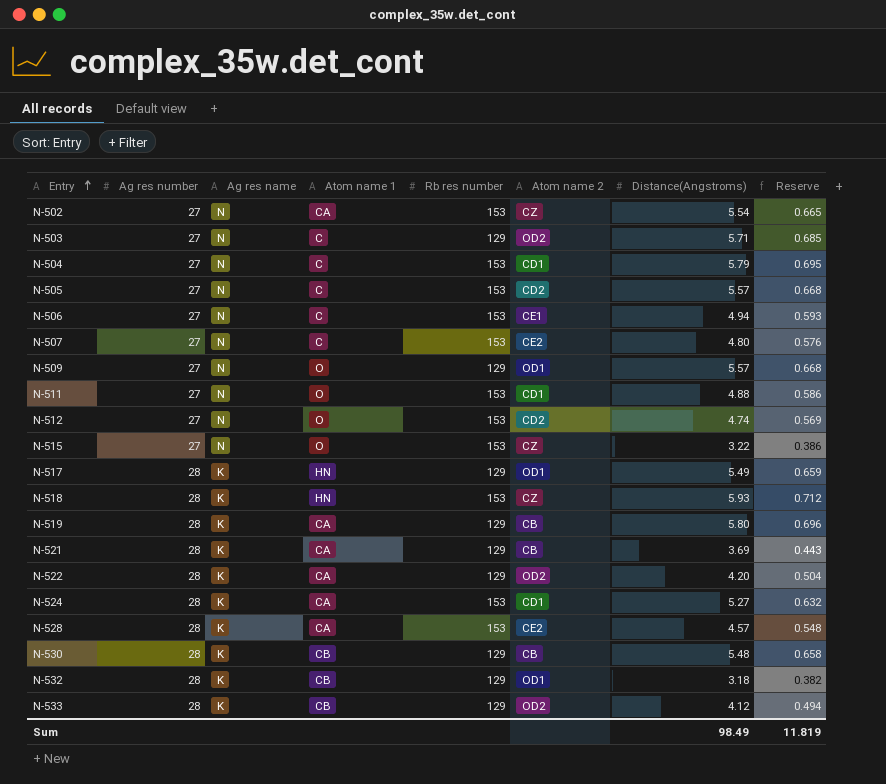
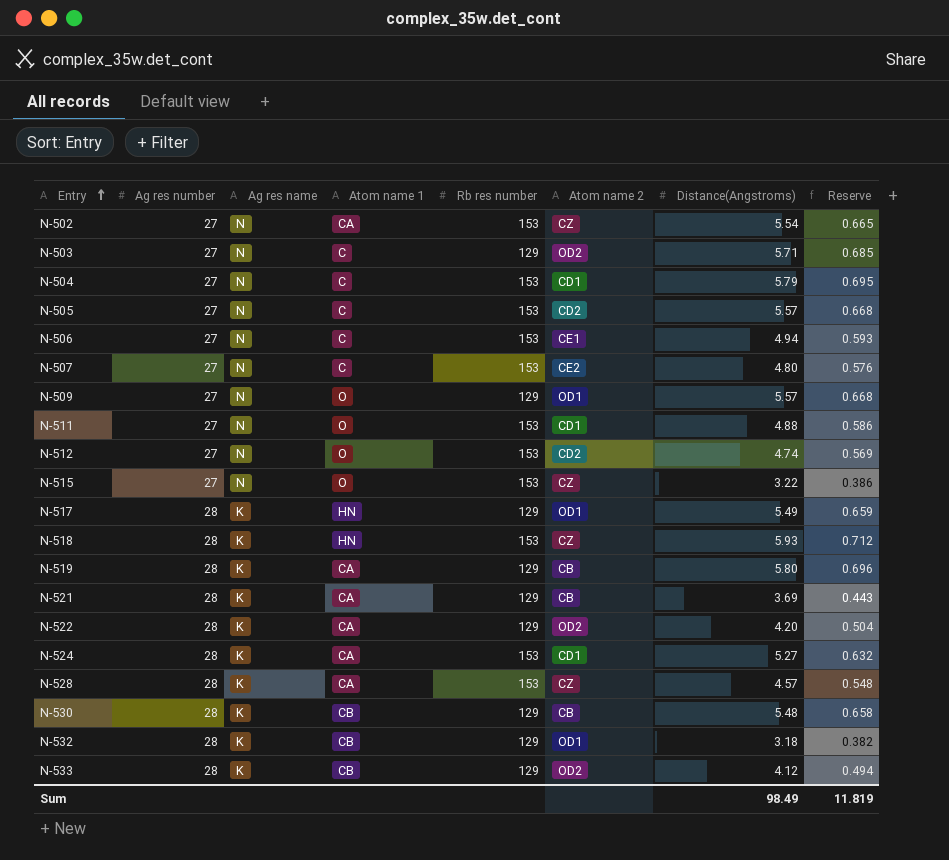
N-528 | Atom name 2: CE2 -> CZ

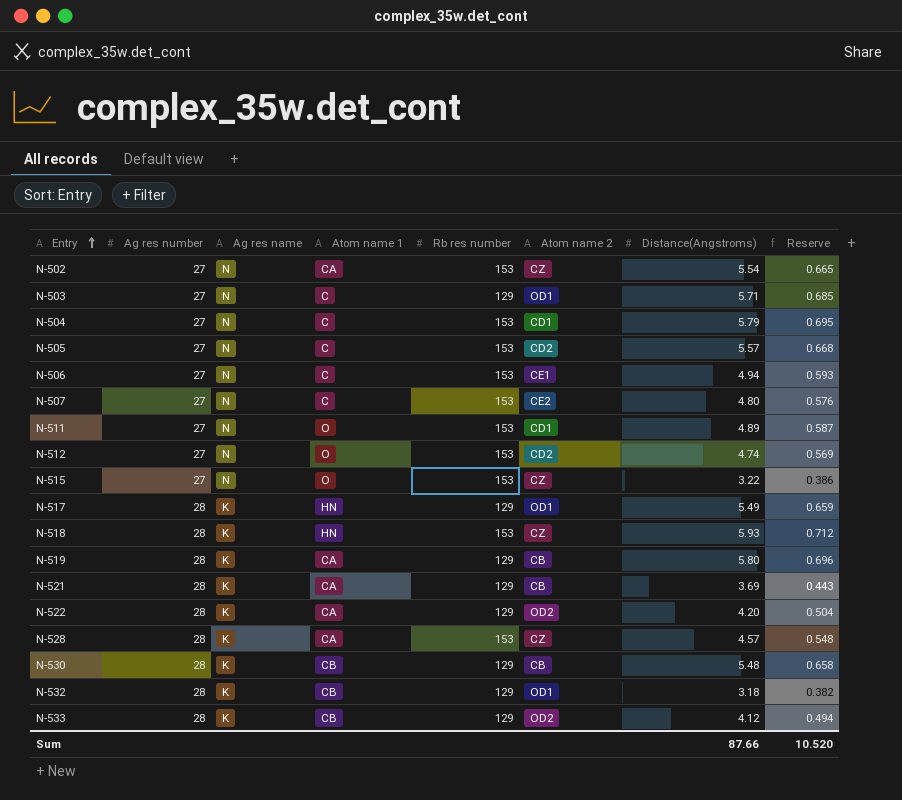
row N-509: 27 | N | O | 129 | OD1 | 5.57 | 0.668 -> none
row N-524: 28 | K | CA | 153 | CD1 | 5.27 | 0.632 -> none
N-503 | Atom name 2: OD2 -> OD1
N-511 | Distance(Angstroms): 4.88 -> 4.89
N-511 | Reserve: 0.586 -> 0.587
Sum | Distance(Angstroms): 98.49 -> 87.66
Sum | Reserve: 11.819 -> 10.520

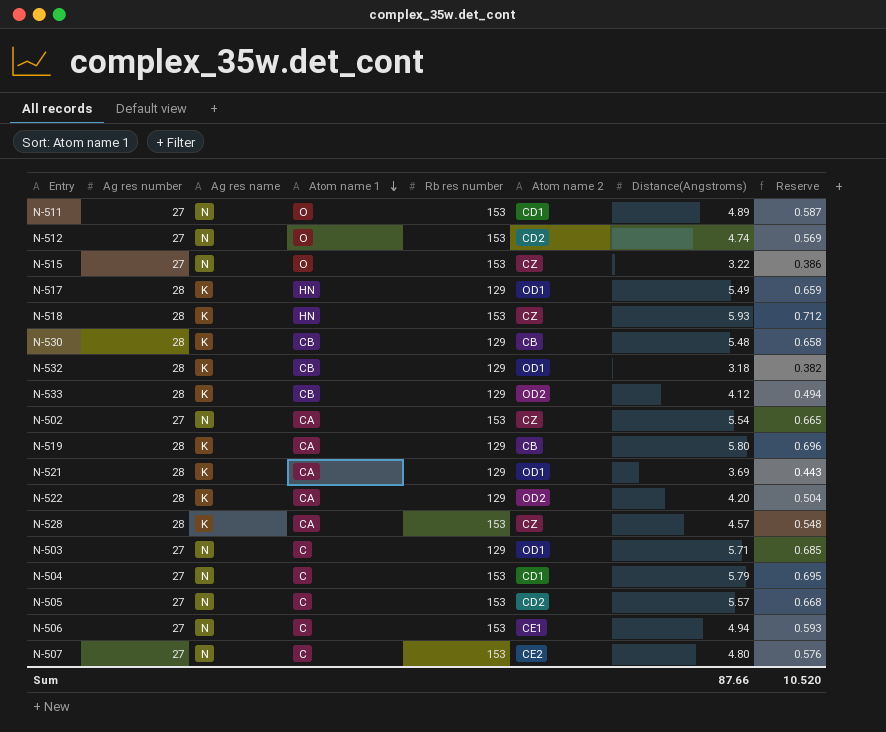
row order: Entry ascending -> Atom name 1 descending
N-521 | Atom name 2: CB -> OD1

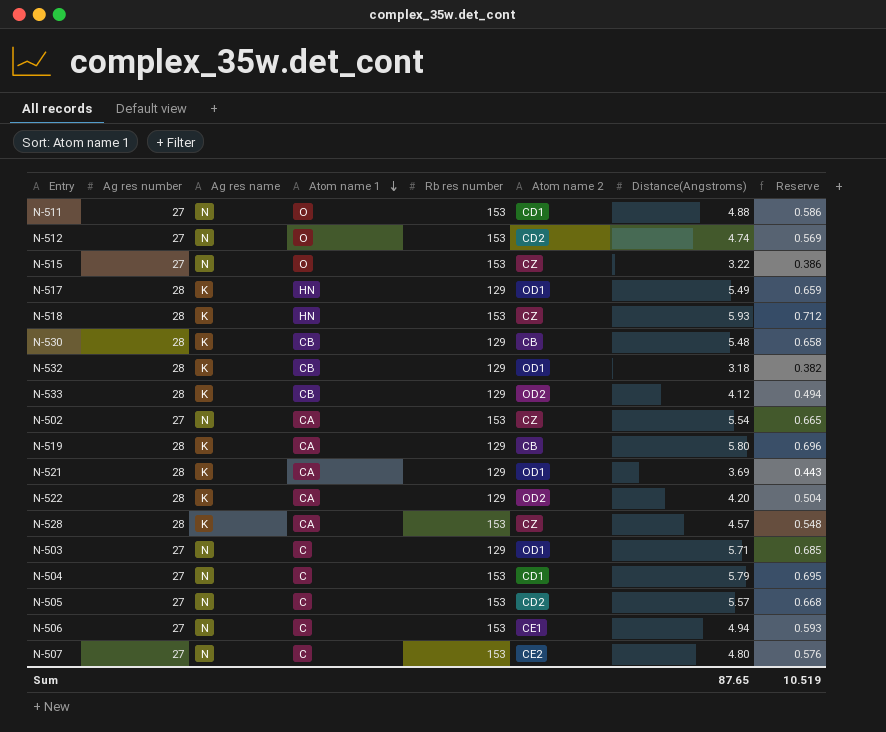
N-511 | Distance(Angstroms): 4.89 -> 4.88
N-511 | Reserve: 0.587 -> 0.586
Sum | Distance(Angstroms): 87.66 -> 87.65
Sum | Reserve: 10.520 -> 10.519

